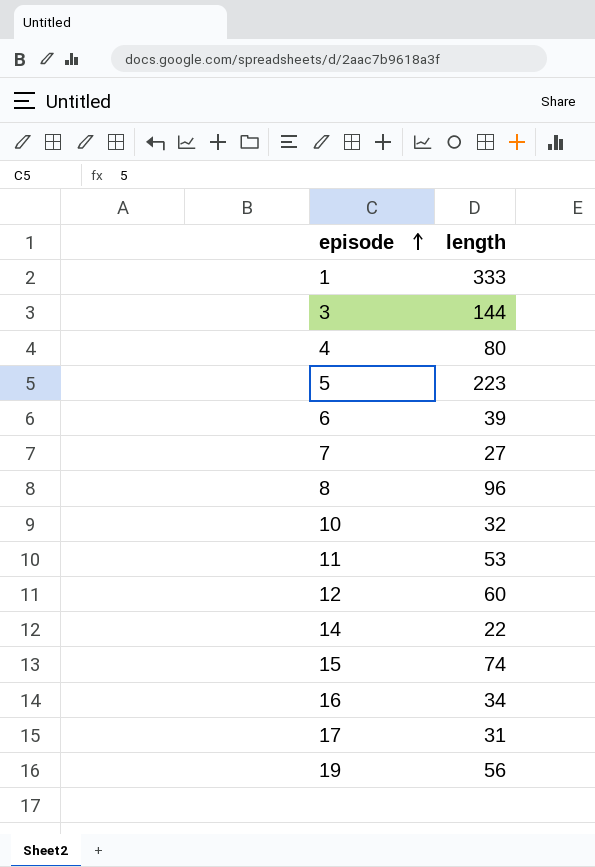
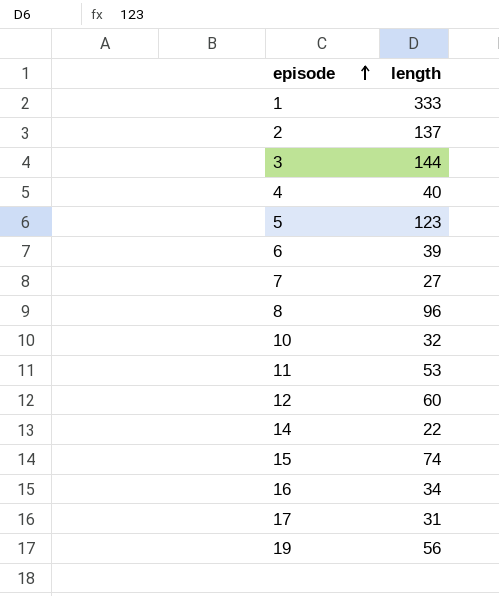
row 2: none -> 137
4 | length: 80 -> 40
5 | length: 223 -> 123

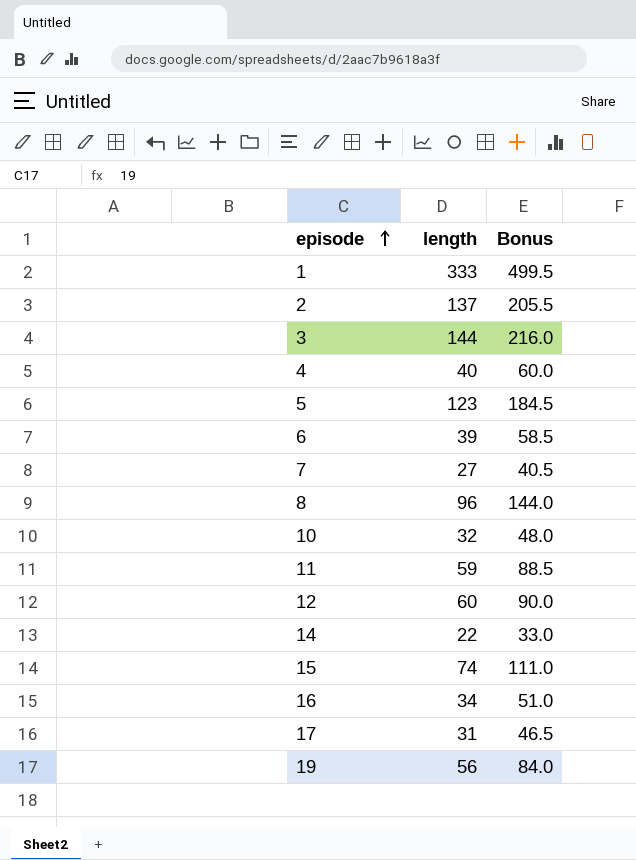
column Bonus | formula: none -> [length] * 1.5
11 | length: 53 -> 59

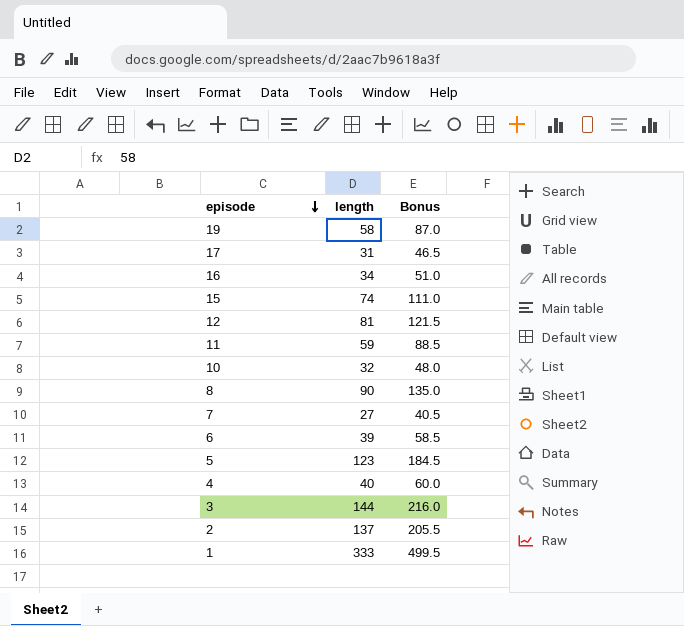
row order: episode ascending -> episode descending
row 14: 22 | 33.0 -> none
19 | length: 56 -> 58
19 | Bonus: 84.0 -> 87.0
12 | length: 60 -> 81
12 | Bonus: 90.0 -> 121.5
8 | length: 96 -> 90
8 | Bonus: 144.0 -> 135.0

